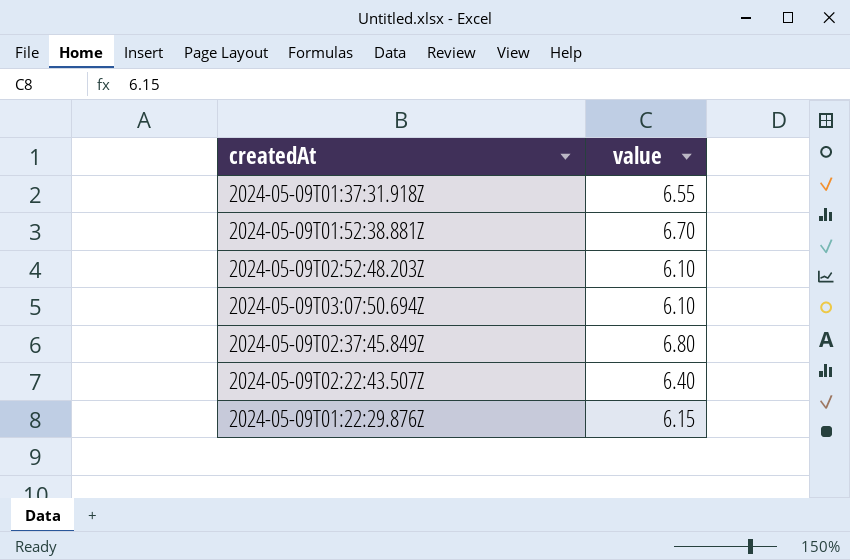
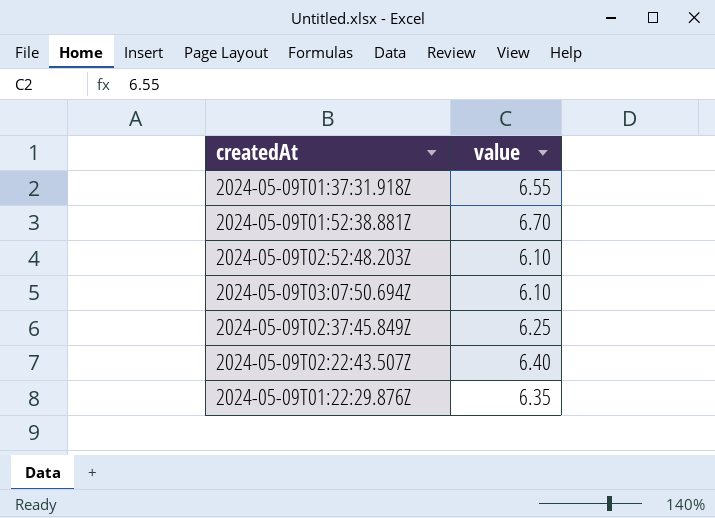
2024-05-09T02:37:45.849Z | value: 6.80 -> 6.25
2024-05-09T01:22:29.876Z | value: 6.15 -> 6.35

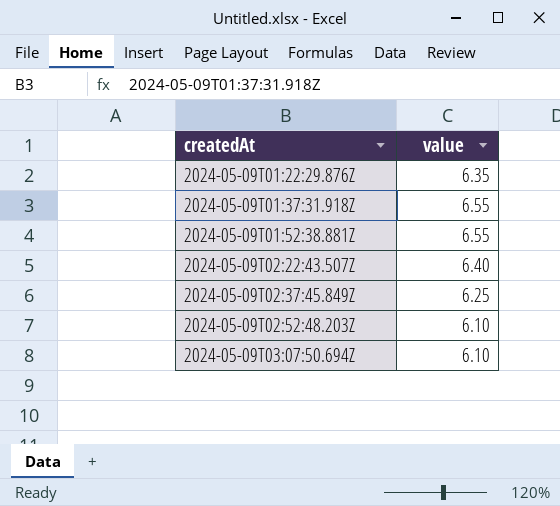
row order: none -> createdAt ascending
2024-05-09T01:52:38.881Z | value: 6.70 -> 6.55

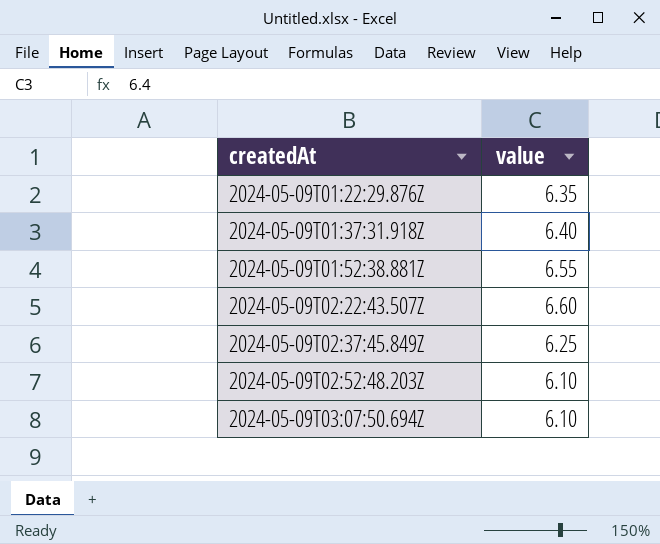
2024-05-09T01:37:31.918Z | value: 6.55 -> 6.40
2024-05-09T02:22:43.507Z | value: 6.40 -> 6.60

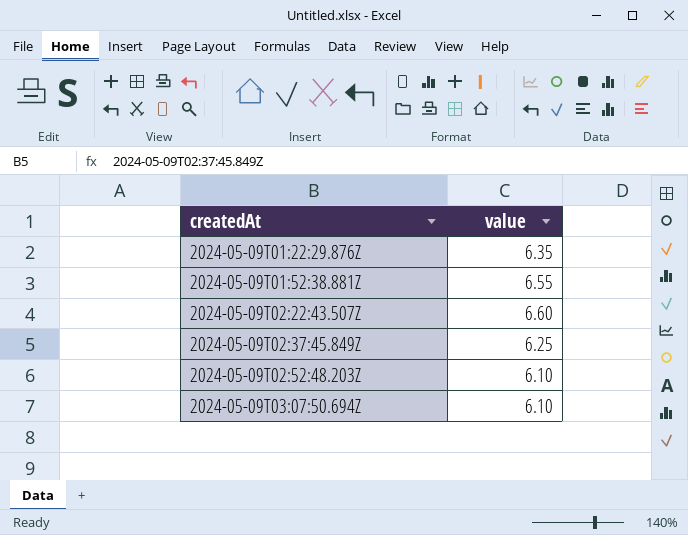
row 2024-05-09T01:37:31.918Z: 6.40 -> none

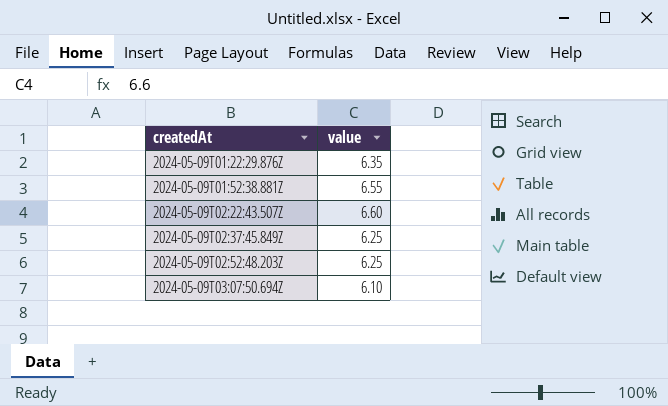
2024-05-09T02:52:48.203Z | value: 6.10 -> 6.25

